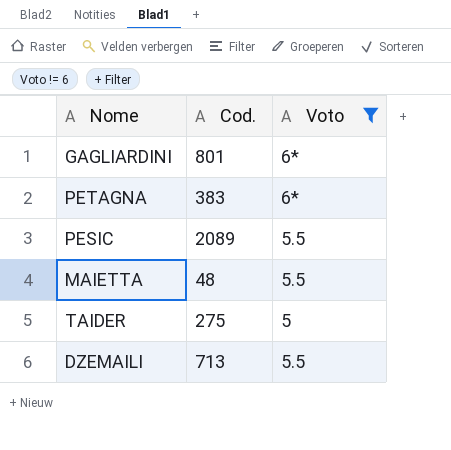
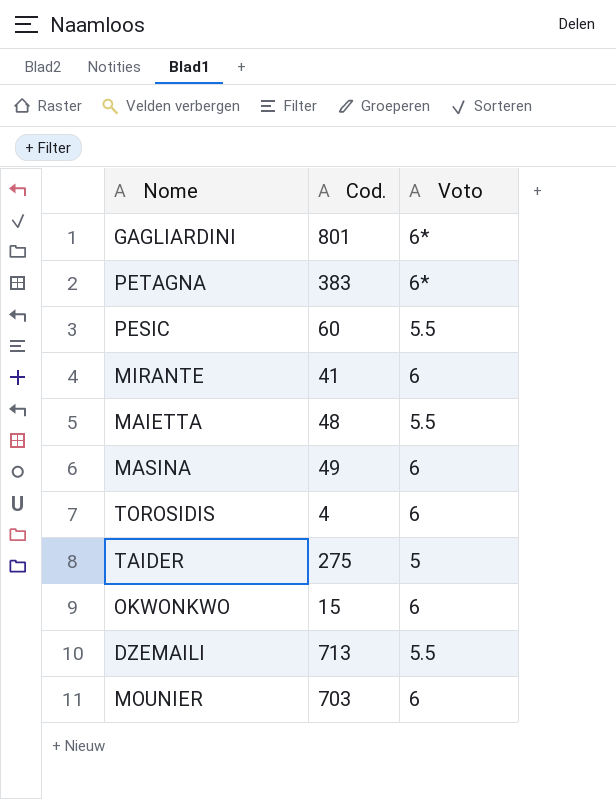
filter: Voto != 6 -> none
PESIC | Cod.: 2089 -> 60

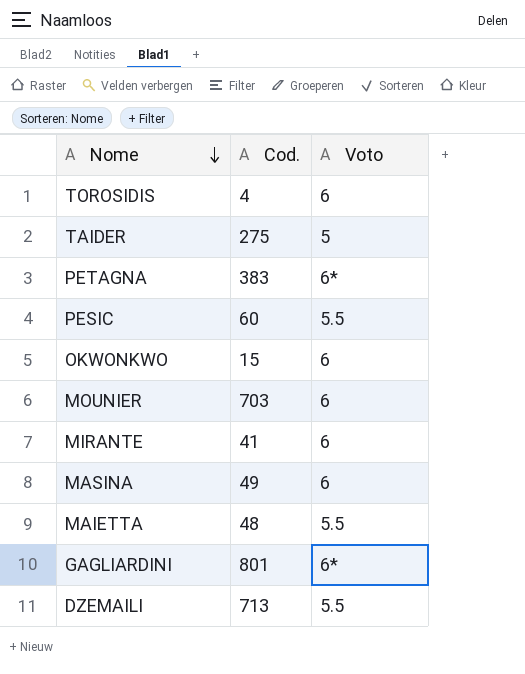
row order: none -> Nome descending

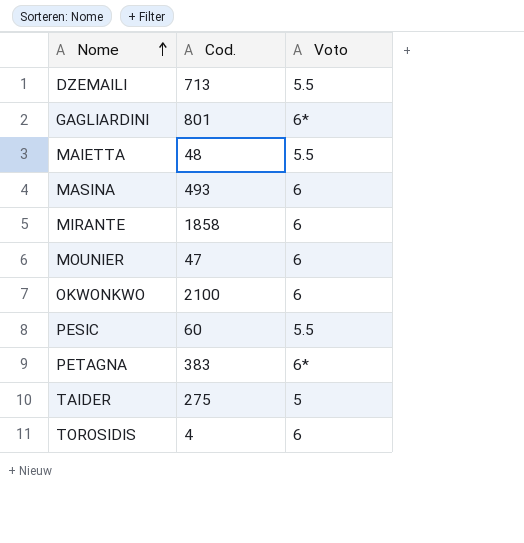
row order: Nome descending -> Nome ascending
MASINA | Cod.: 49 -> 493
MIRANTE | Cod.: 41 -> 1858
MOUNIER | Cod.: 703 -> 47
OKWONKWO | Cod.: 15 -> 2100

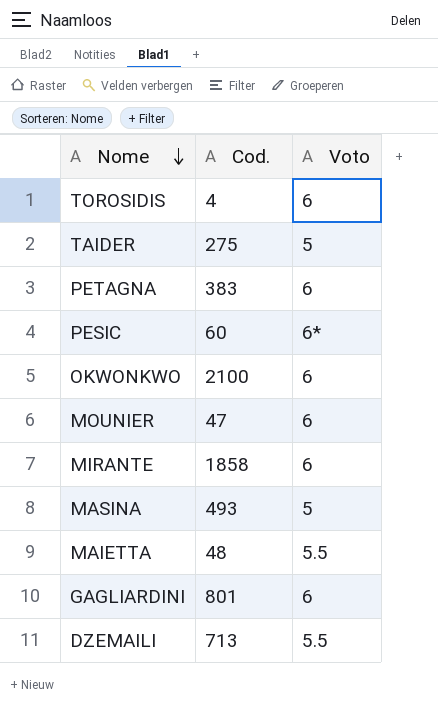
row order: Nome ascending -> Nome descending
PETAGNA | Voto: 6* -> 6
PESIC | Voto: 5.5 -> 6*
MASINA | Voto: 6 -> 5
GAGLIARDINI | Voto: 6* -> 6

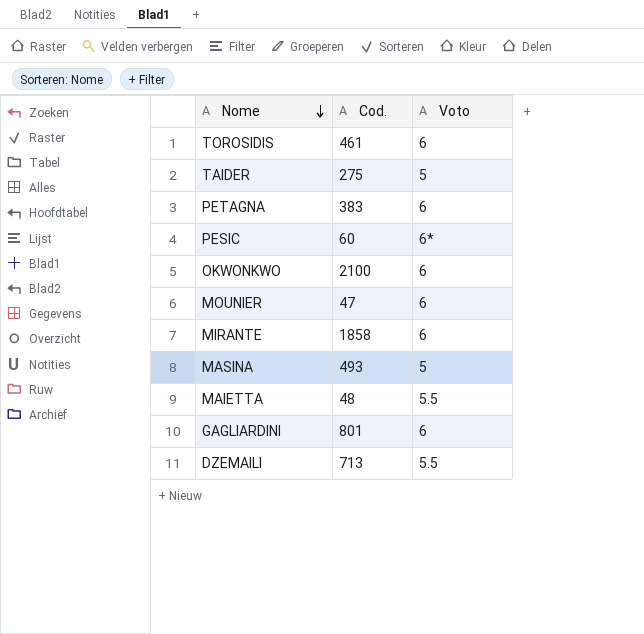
TOROSIDIS | Cod.: 4 -> 461

